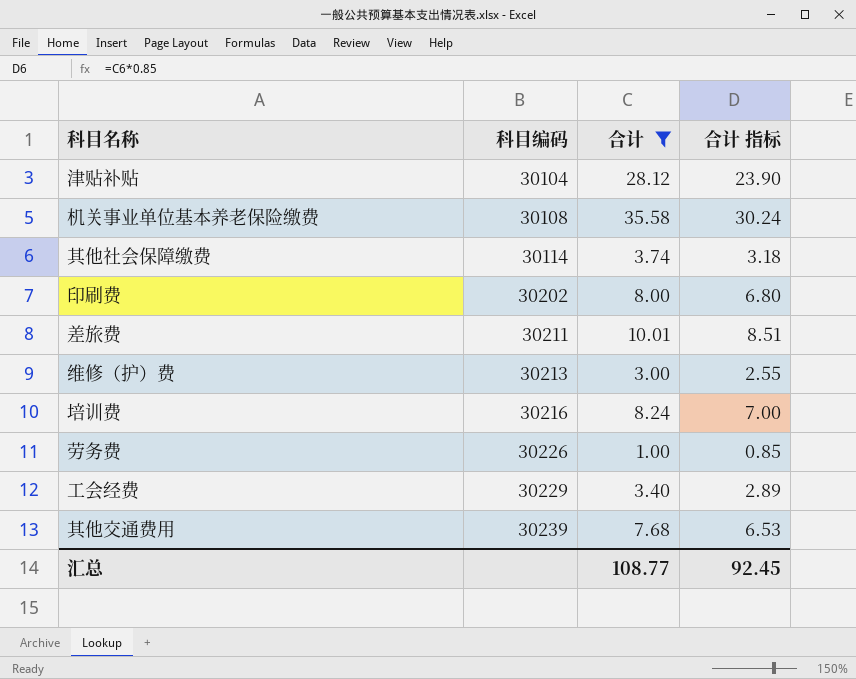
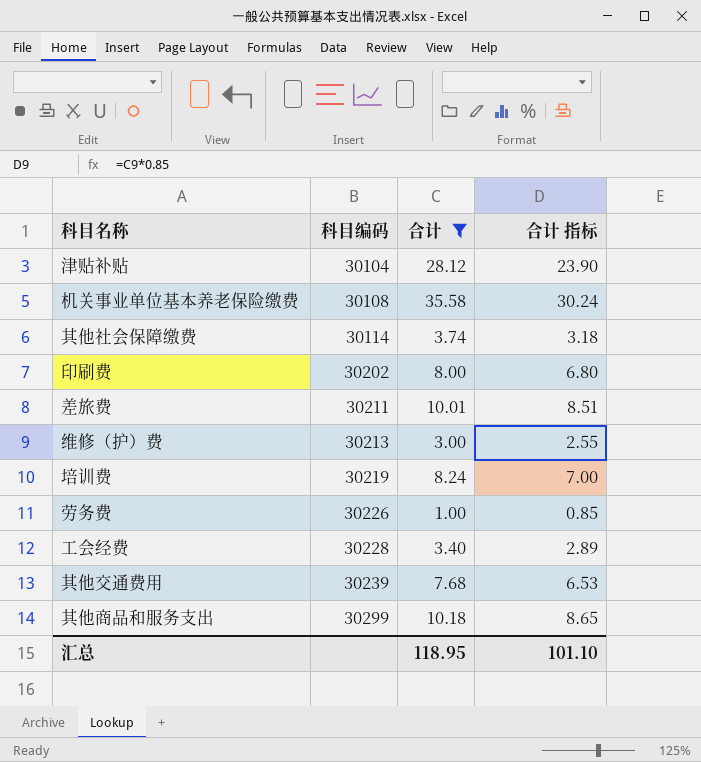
培训费 | 科目编码: 30216 -> 30219
工会经费 | 科目编码: 30229 -> 30228
row 其他商品和服务支出: none -> 30299 | 10.18 | 8.65
汇总 | 合计: 108.77 -> 118.95
汇总 | 合计 指标: 92.45 -> 101.10

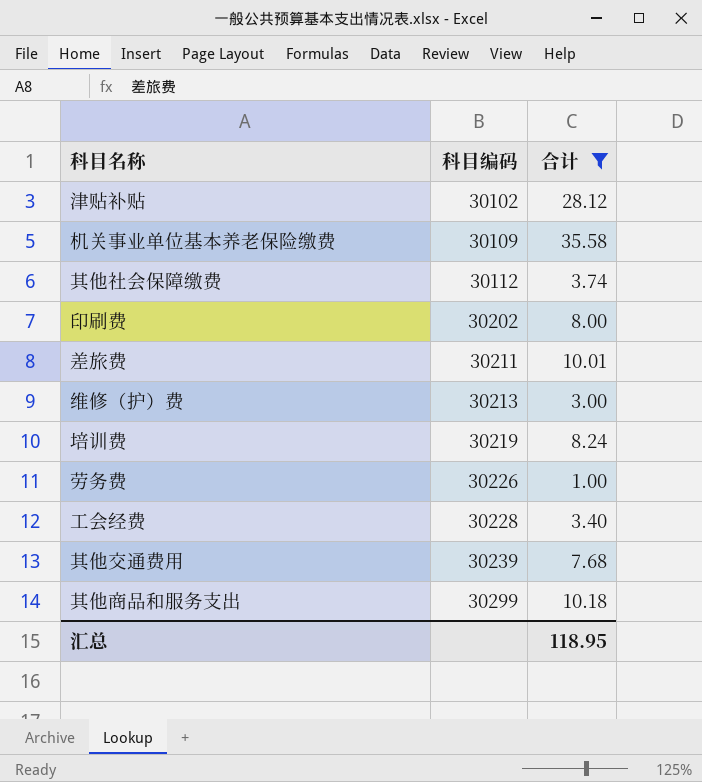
column 合计 指标 | formula: [合计] * 0.85 -> none
津贴补贴 | 科目编码: 30104 -> 30102
机关事业单位基本养老保险缴费 | 科目编码: 30108 -> 30109
其他社会保障缴费 | 科目编码: 30114 -> 30112

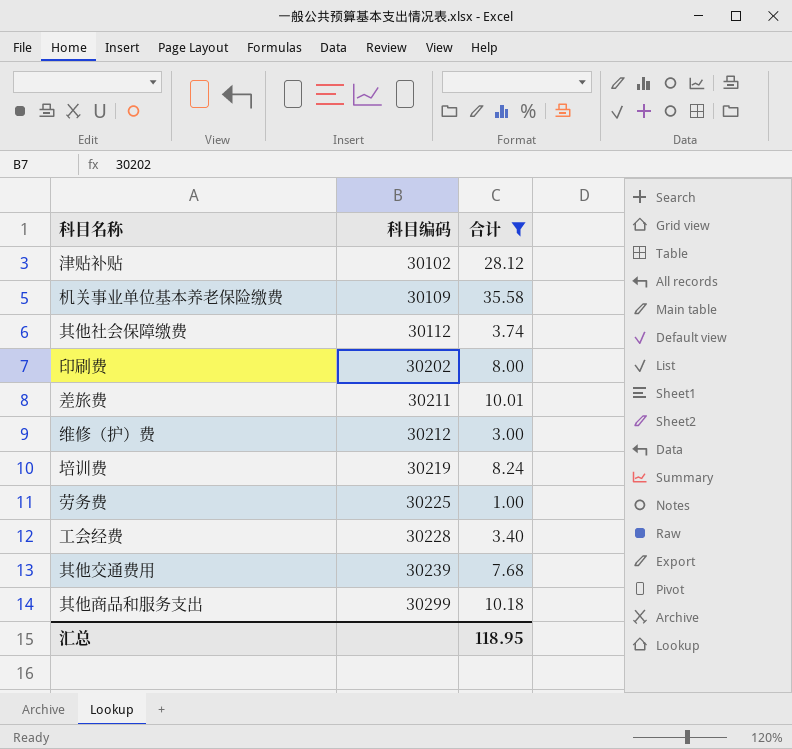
维修（护）费 | 科目编码: 30213 -> 30212
劳务费 | 科目编码: 30226 -> 30225

